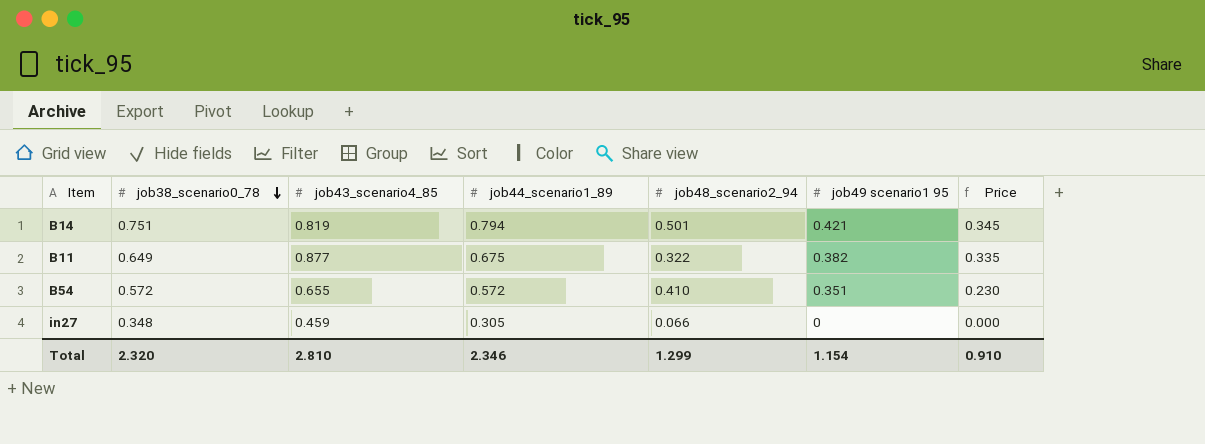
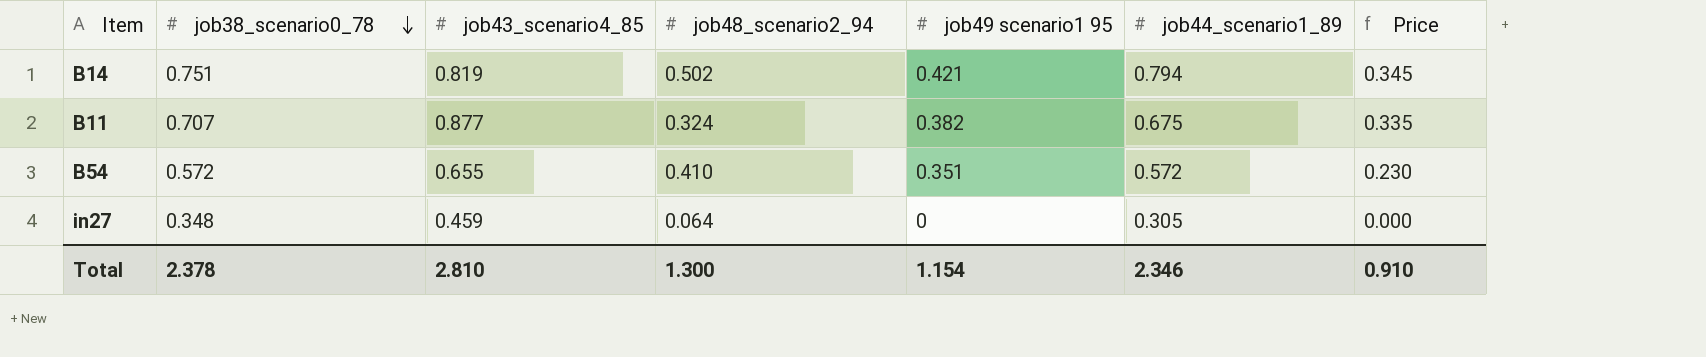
column job44_scenario1_89 | position: 4 -> 6
B14 | job48_scenario2_94: 0.501 -> 0.502
B11 | job38_scenario0_78: 0.649 -> 0.707
B11 | job48_scenario2_94: 0.322 -> 0.324
in27 | job48_scenario2_94: 0.066 -> 0.064
Total | job38_scenario0_78: 2.320 -> 2.378
Total | job48_scenario2_94: 1.299 -> 1.300

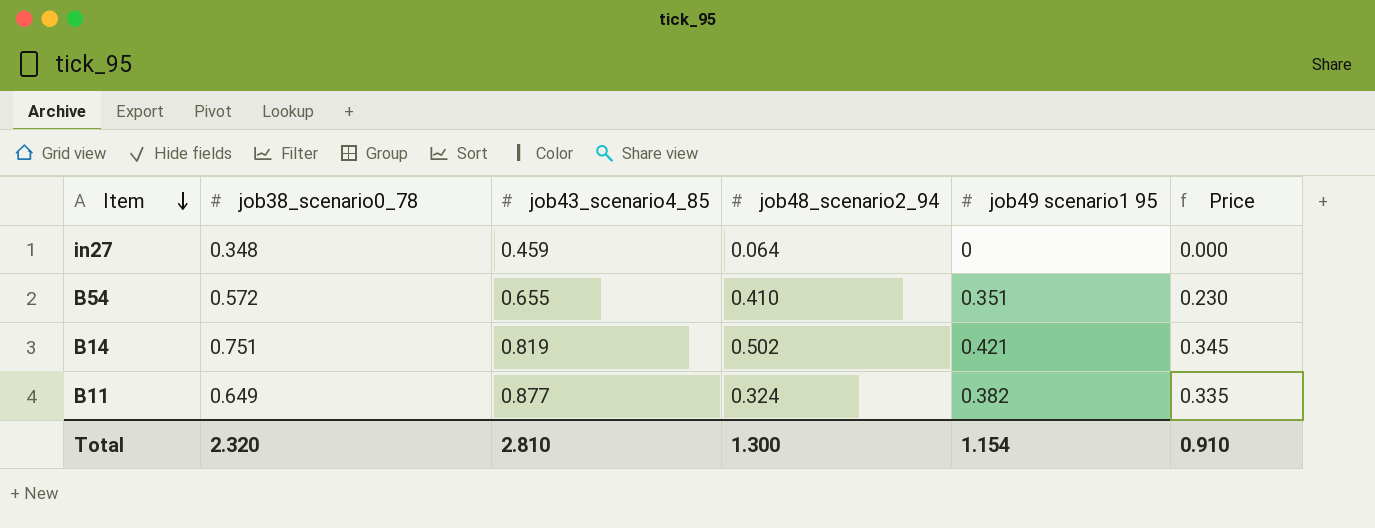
row order: job38_scenario0_78 descending -> Item descending
column job44_scenario1_89 | position: 6 -> none
B11 | job38_scenario0_78: 0.707 -> 0.649
Total | job38_scenario0_78: 2.378 -> 2.320

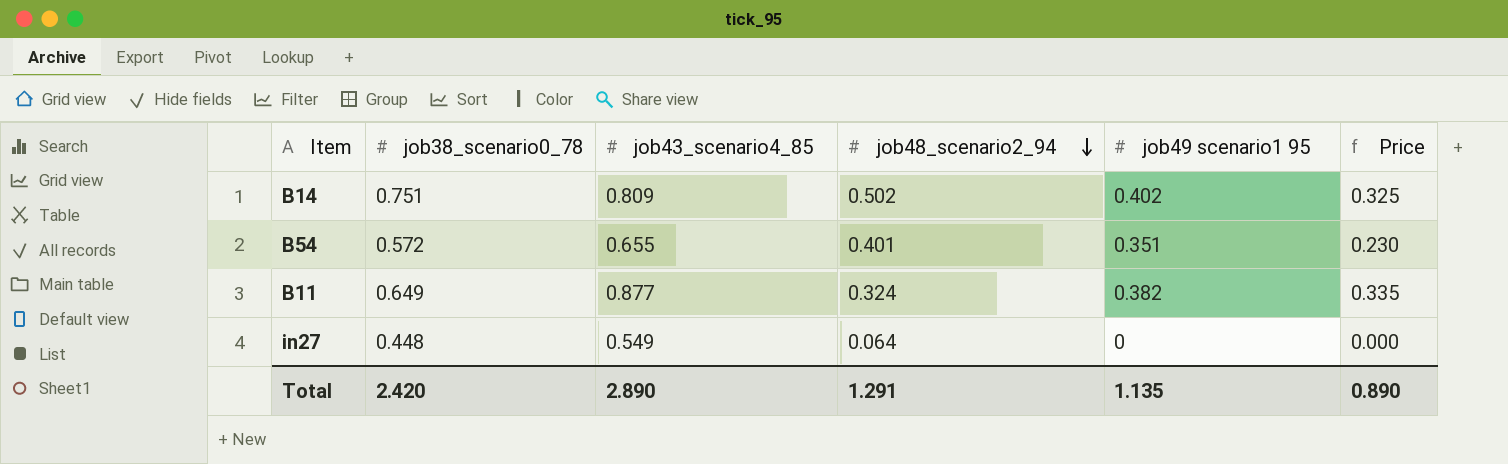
row order: Item descending -> job48_scenario2_94 descending
B14 | job43_scenario4_85: 0.819 -> 0.809
B14 | job49 scenario1 95: 0.421 -> 0.402
B14 | Price: 0.345 -> 0.325
B54 | job48_scenario2_94: 0.410 -> 0.401
in27 | job38_scenario0_78: 0.348 -> 0.448
in27 | job43_scenario4_85: 0.459 -> 0.549
Total | job38_scenario0_78: 2.320 -> 2.420
Total | job43_scenario4_85: 2.810 -> 2.890
Total | job48_scenario2_94: 1.300 -> 1.291
Total | job49 scenario1 95: 1.154 -> 1.135
Total | Price: 0.910 -> 0.890

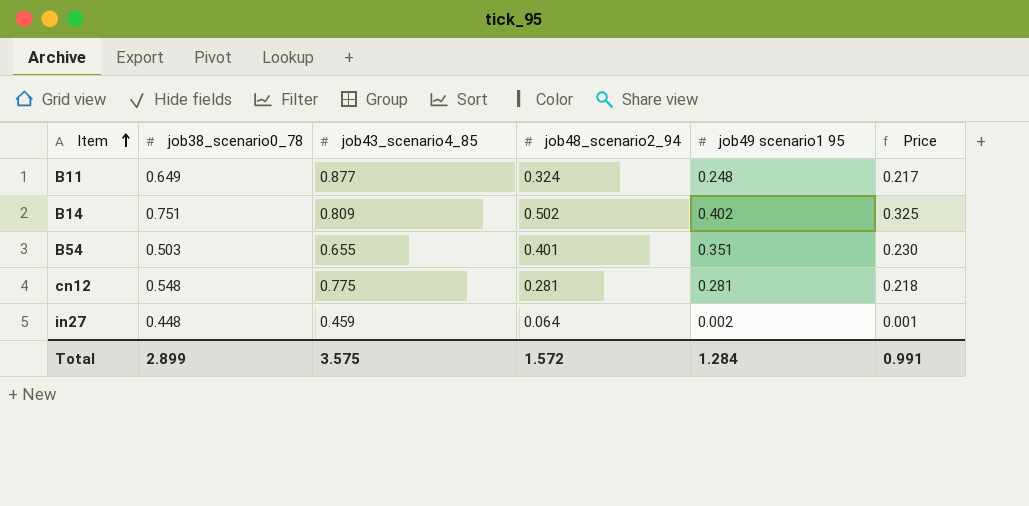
row order: job48_scenario2_94 descending -> Item ascending
B11 | job49 scenario1 95: 0.382 -> 0.248
B11 | Price: 0.335 -> 0.217
B54 | job38_scenario0_78: 0.572 -> 0.503
row cn12: none -> 0.548 | 0.775 | 0.281 | 0.281 | 0.218
in27 | job43_scenario4_85: 0.549 -> 0.459
in27 | job49 scenario1 95: 0 -> 0.002
in27 | Price: 0.000 -> 0.001
Total | job38_scenario0_78: 2.420 -> 2.899
Total | job43_scenario4_85: 2.890 -> 3.575
Total | job48_scenario2_94: 1.291 -> 1.572
Total | job49 scenario1 95: 1.135 -> 1.284
Total | Price: 0.890 -> 0.991

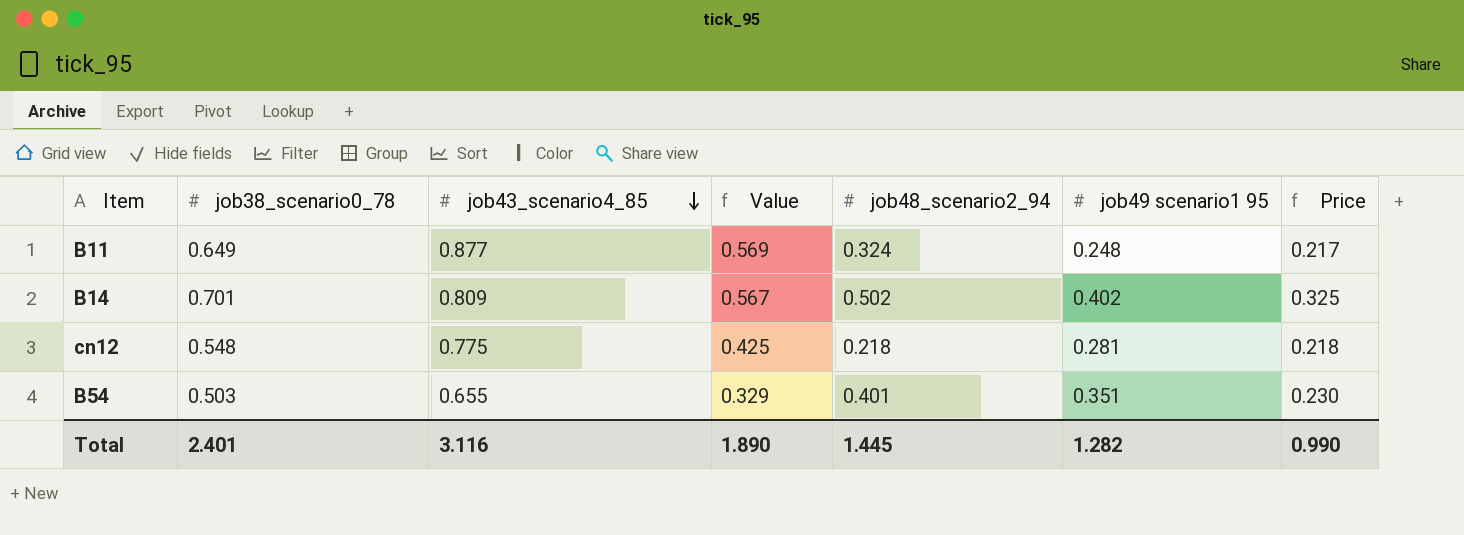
row order: Item ascending -> job43_scenario4_85 descending
column Value | formula: none -> [job38_scenario0_78] * [job43_scenario4_85]
row in27: 0.448 | 0.459 | 0.064 | 0.002 | 0.001 -> none
B14 | job38_scenario0_78: 0.751 -> 0.701
cn12 | job48_scenario2_94: 0.281 -> 0.218
Total | job38_scenario0_78: 2.899 -> 2.401
Total | job43_scenario4_85: 3.575 -> 3.116
Total | job48_scenario2_94: 1.572 -> 1.445
Total | job49 scenario1 95: 1.284 -> 1.282
Total | Price: 0.991 -> 0.990

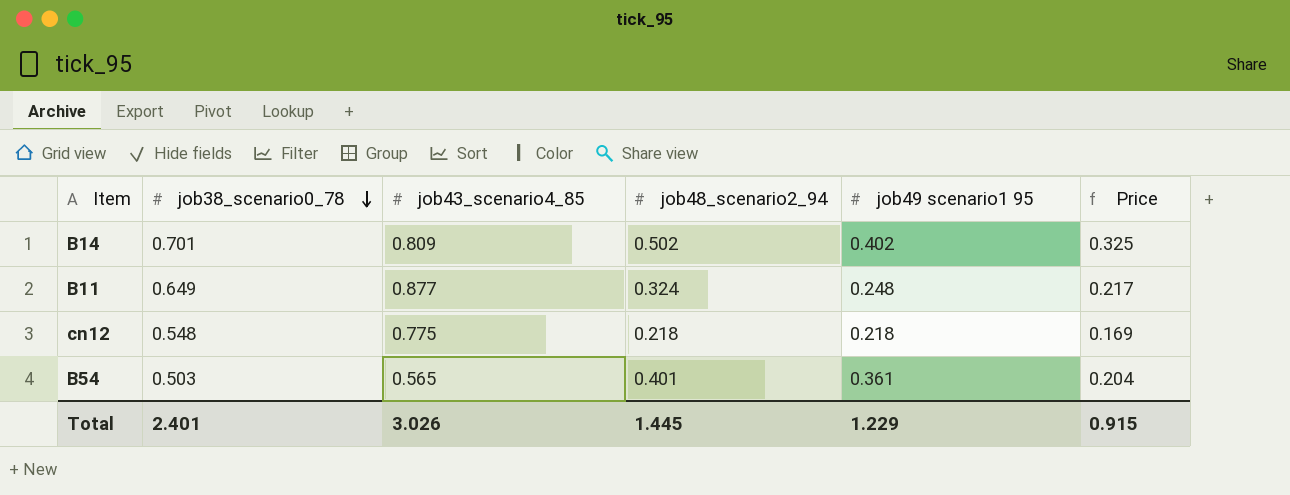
row order: job43_scenario4_85 descending -> job38_scenario0_78 descending
column Value | formula: [job38_scenario0_78] * [job43_scenario4_85] -> none
cn12 | job49 scenario1 95: 0.281 -> 0.218
cn12 | Price: 0.218 -> 0.169
B54 | job43_scenario4_85: 0.655 -> 0.565
B54 | job49 scenario1 95: 0.351 -> 0.361
B54 | Price: 0.230 -> 0.204
Total | job43_scenario4_85: 3.116 -> 3.026
Total | job49 scenario1 95: 1.282 -> 1.229
Total | Price: 0.990 -> 0.915

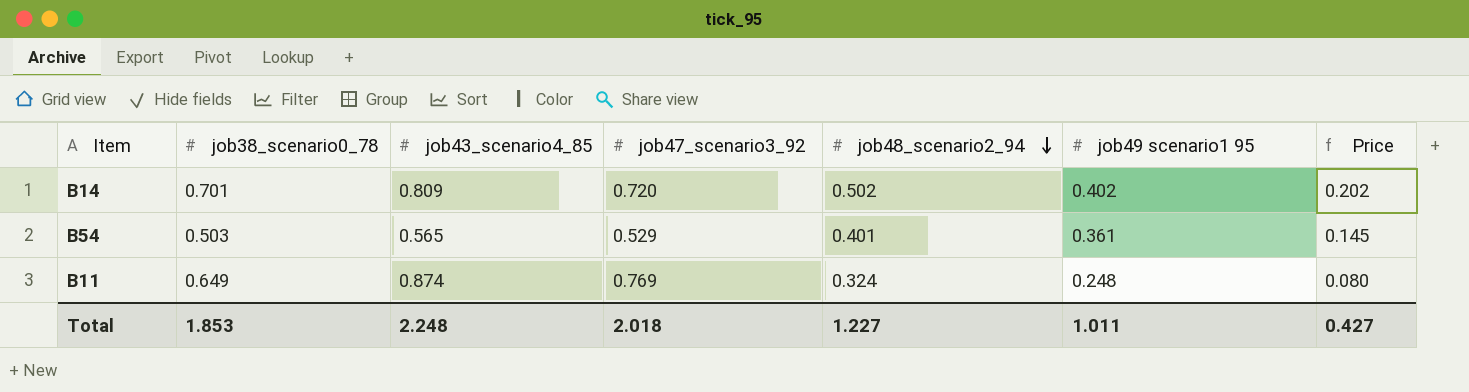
row order: job38_scenario0_78 descending -> job48_scenario2_94 descending
column job47_scenario3_92 | position: none -> 4
column Price | formula: [job43_scenario4_85] * [job49 scenario1 95] -> [job48_scenario2_94] * [job49 scenario1 95]
row cn12: 0.548 | 0.775 | 0.218 | 0.218 | 0.169 -> none
B11 | job43_scenario4_85: 0.877 -> 0.874
Total | job38_scenario0_78: 2.401 -> 1.853
Total | job43_scenario4_85: 3.026 -> 2.248
Total | job48_scenario2_94: 1.445 -> 1.227
Total | job49 scenario1 95: 1.229 -> 1.011
Total | Price: 0.915 -> 0.427

